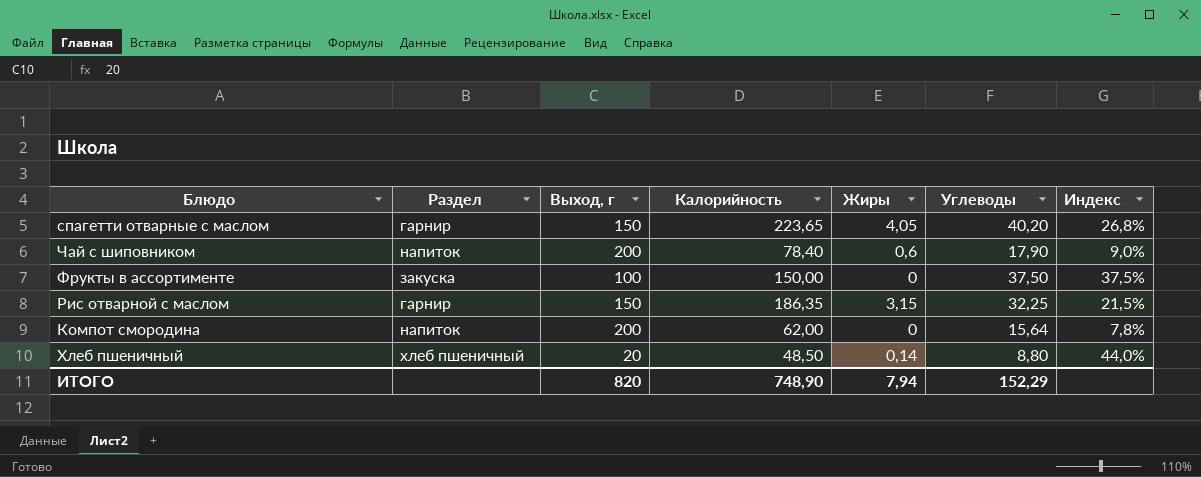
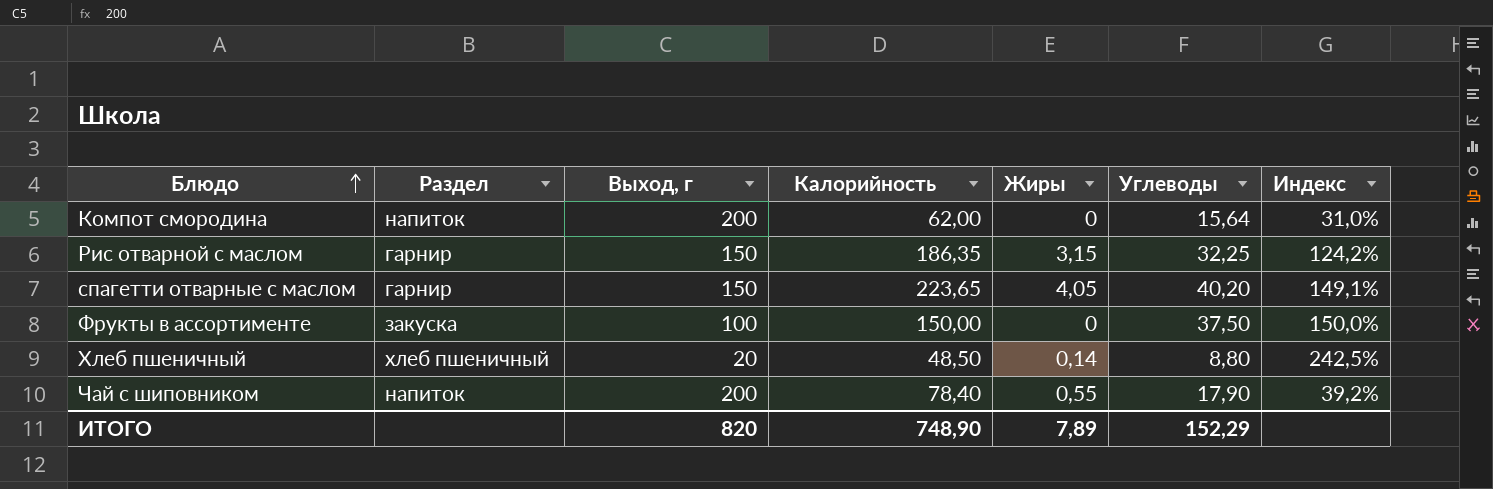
row order: none -> Блюдо ascending
column Индекс | formula: [Углеводы] / [Выход, г] -> [Калорийность] / [Выход, г]
Чай с шиповником | Жиры: 0,6 -> 0,55
ИТОГО | Жиры: 7,94 -> 7,89

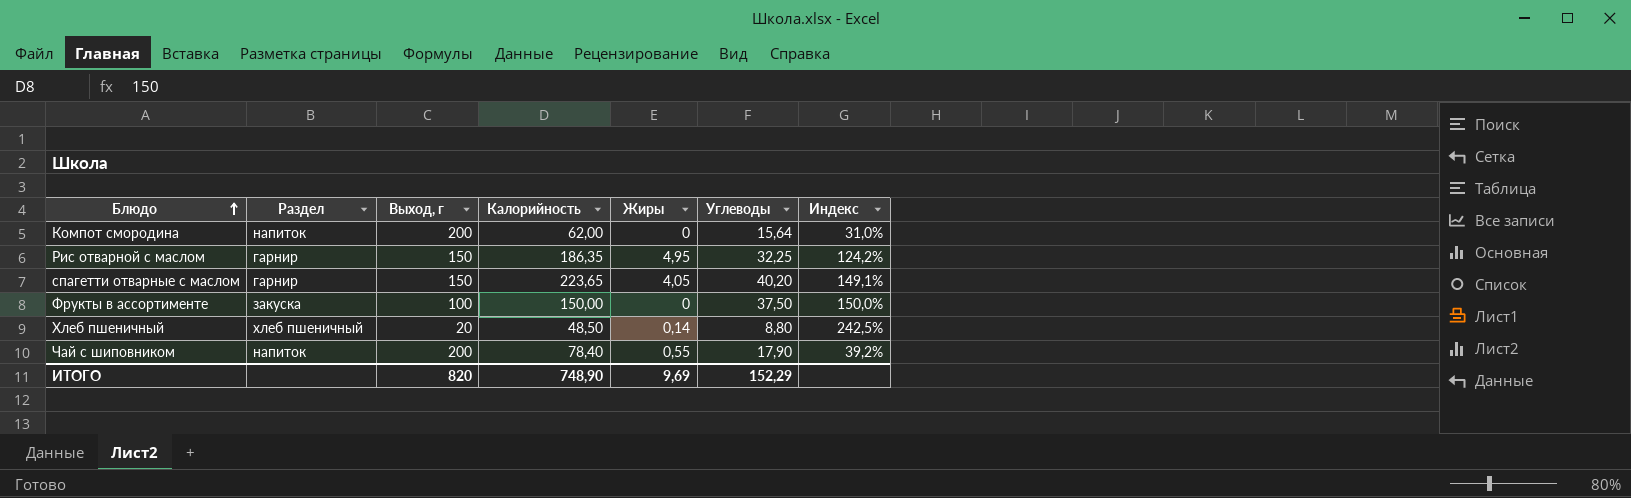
Рис отварной с маслом | Жиры: 3,15 -> 4,95
ИТОГО | Жиры: 7,89 -> 9,69

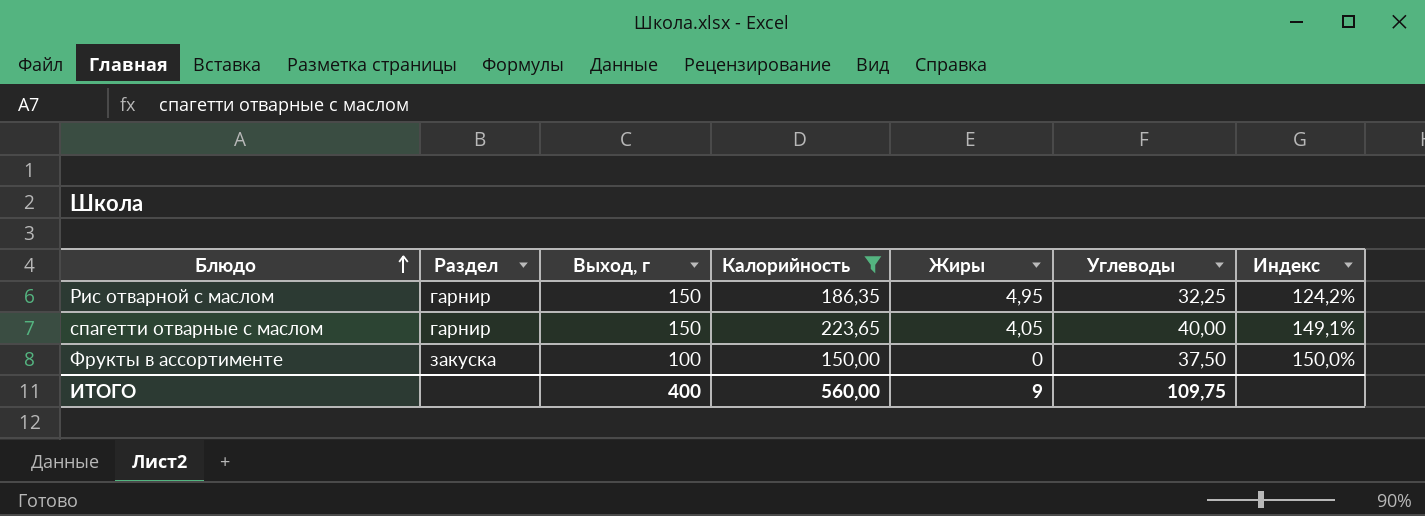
filter: none -> Калорийность >= 150,00
спагетти отварные с маслом | Углеводы: 40,20 -> 40,00
ИТОГО | Выход, г: 820 -> 400
ИТОГО | Калорийность: 748,90 -> 560,00
ИТОГО | Жиры: 9,69 -> 9
ИТОГО | Углеводы: 152,29 -> 109,75

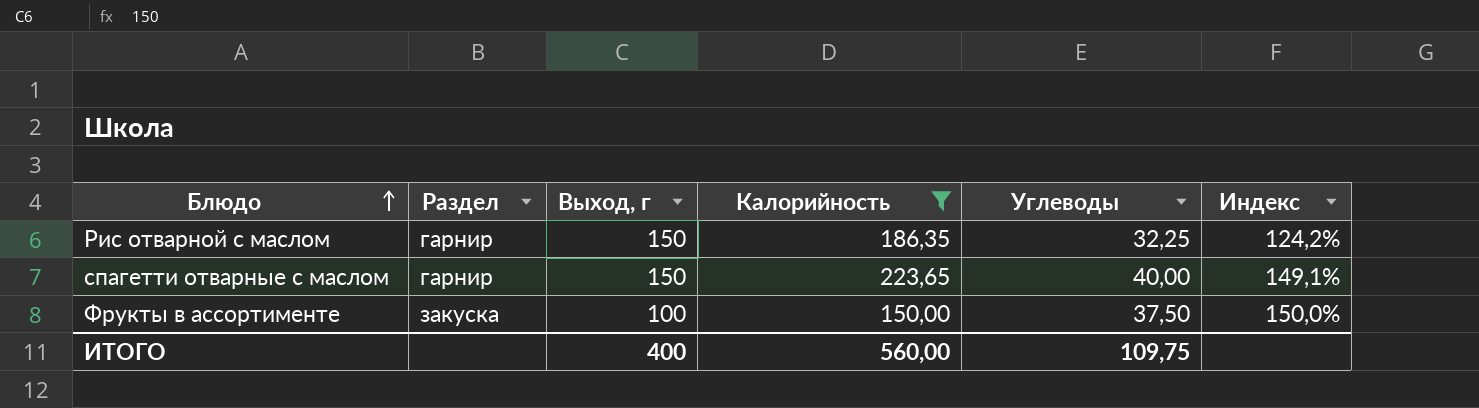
column Жиры | position: 5 -> none

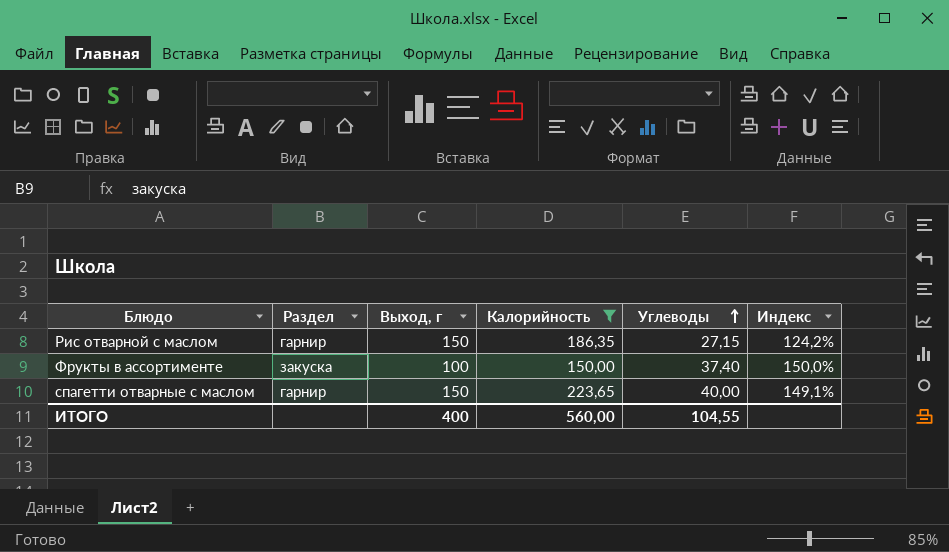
row order: Блюдо ascending -> Углеводы ascending
Рис отварной с маслом | Углеводы: 32,25 -> 27,15
Фрукты в ассортименте | Углеводы: 37,50 -> 37,40
ИТОГО | Углеводы: 109,75 -> 104,55

